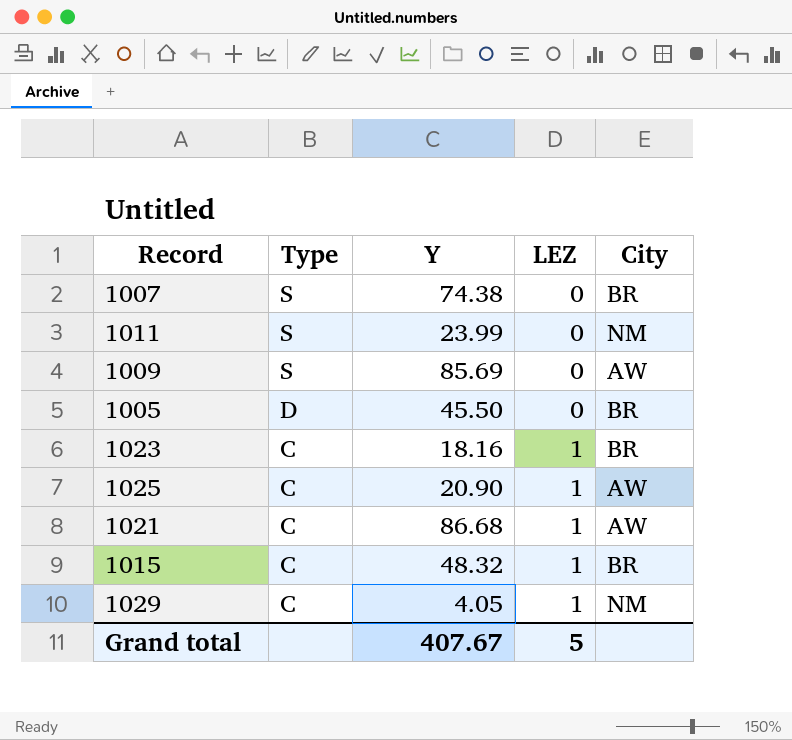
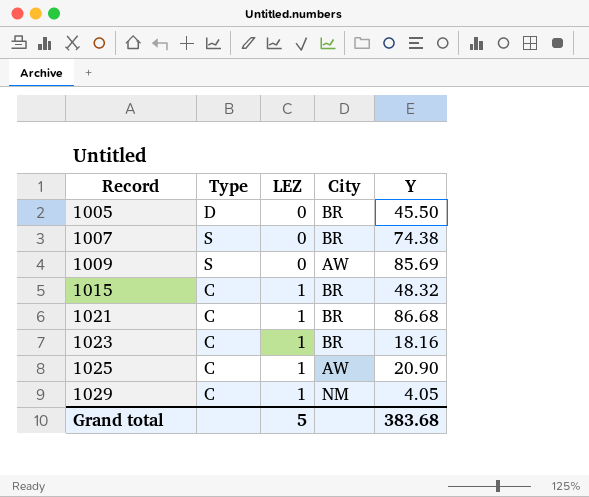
row order: Type descending -> Record ascending
column Y | position: 3 -> 5
row 1011: S | 23.99 | 0 | NM -> none
1021 | City: AW -> BR
Grand total | Y: 407.67 -> 383.68

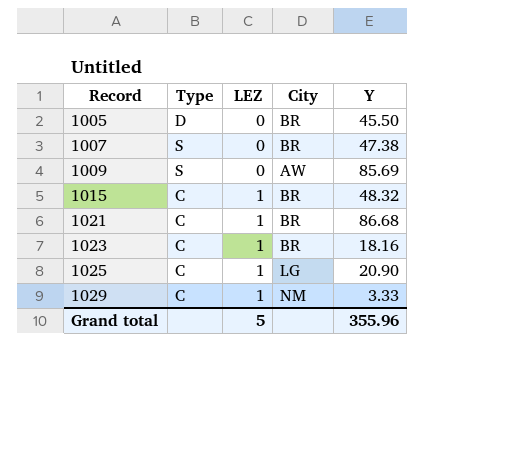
1007 | Y: 74.38 -> 47.38
1025 | City: AW -> LG
1029 | Y: 4.05 -> 3.33
Grand total | Y: 383.68 -> 355.96

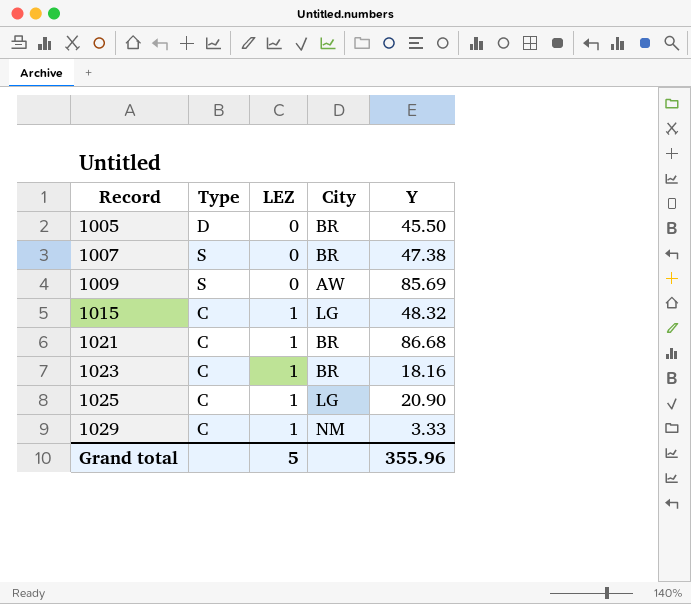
1015 | City: BR -> LG

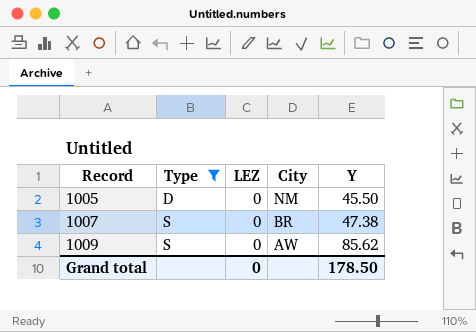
filter: none -> Type != C
1005 | City: BR -> NM
1009 | Y: 85.69 -> 85.62
Grand total | LEZ: 5 -> 0
Grand total | Y: 355.96 -> 178.50

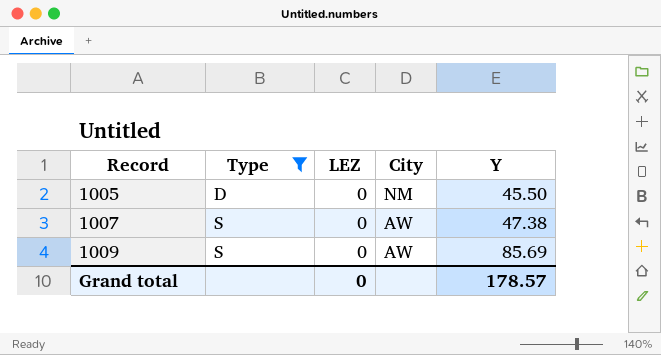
1007 | City: BR -> AW
1009 | Y: 85.62 -> 85.69
Grand total | Y: 178.50 -> 178.57

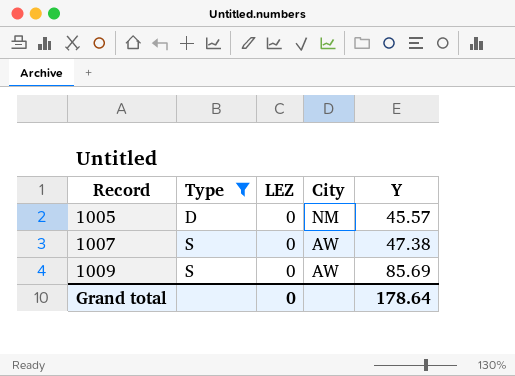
1005 | Y: 45.50 -> 45.57
Grand total | Y: 178.57 -> 178.64

